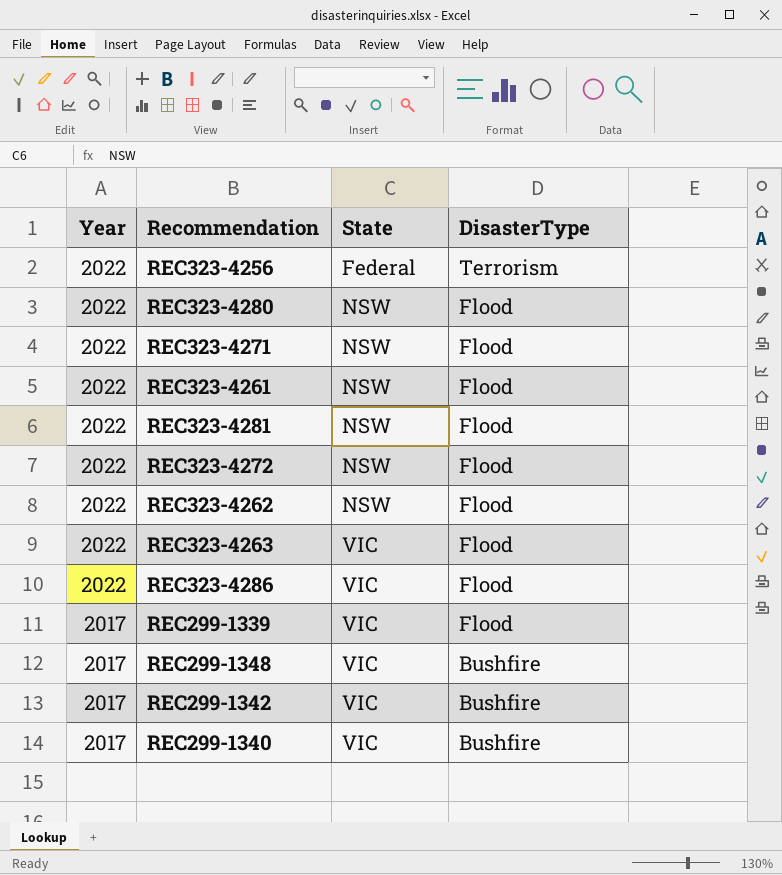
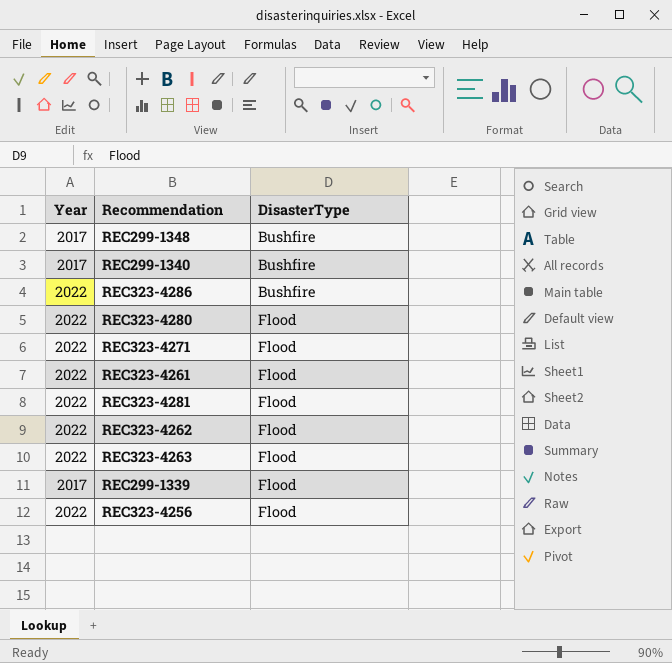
row order: Year descending -> DisasterType ascending
column State | position: 3 -> none
row REC323-4272: 2022 | NSW | Flood -> none
row REC299-1342: 2017 | VIC | Bushfire -> none
REC323-4286 | DisasterType: Flood -> Bushfire
REC323-4256 | DisasterType: Terrorism -> Flood

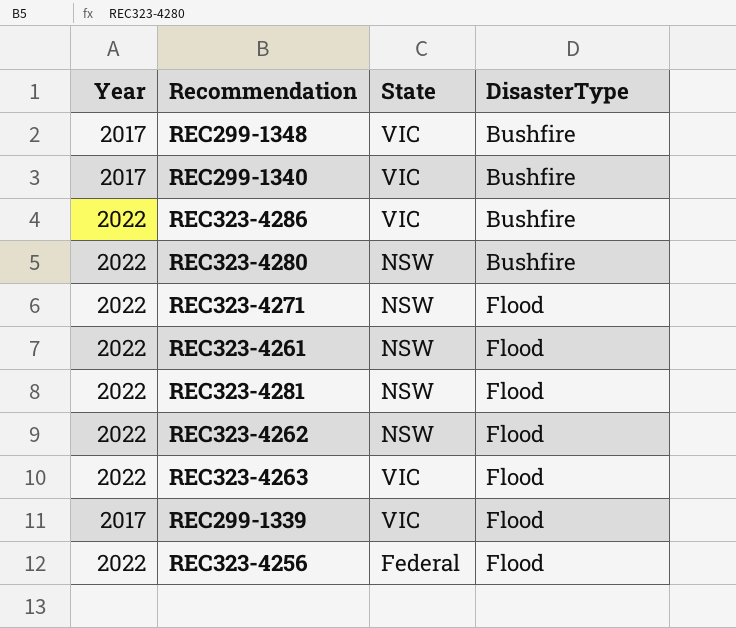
column State | position: none -> 3
REC323-4280 | DisasterType: Flood -> Bushfire

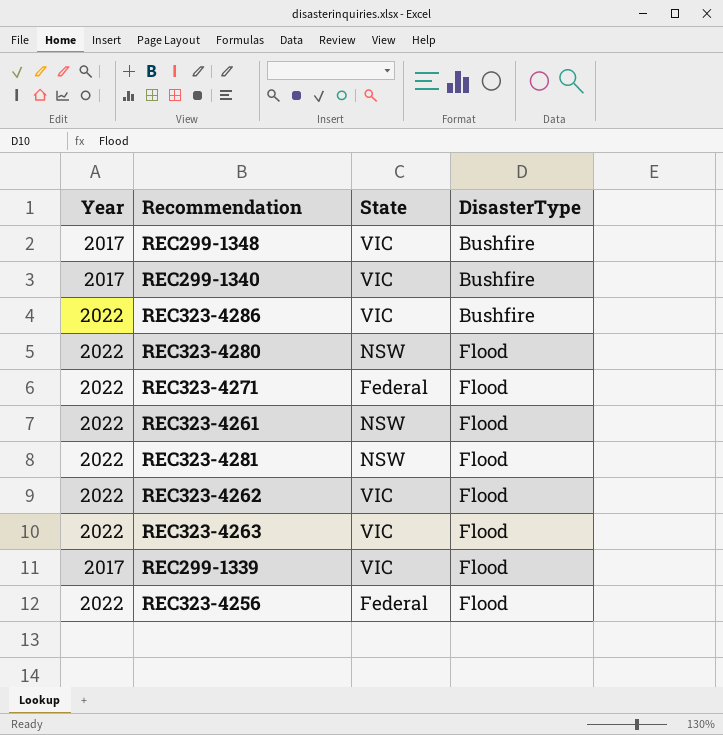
REC323-4280 | DisasterType: Bushfire -> Flood
REC323-4271 | State: NSW -> Federal
REC323-4262 | State: NSW -> VIC

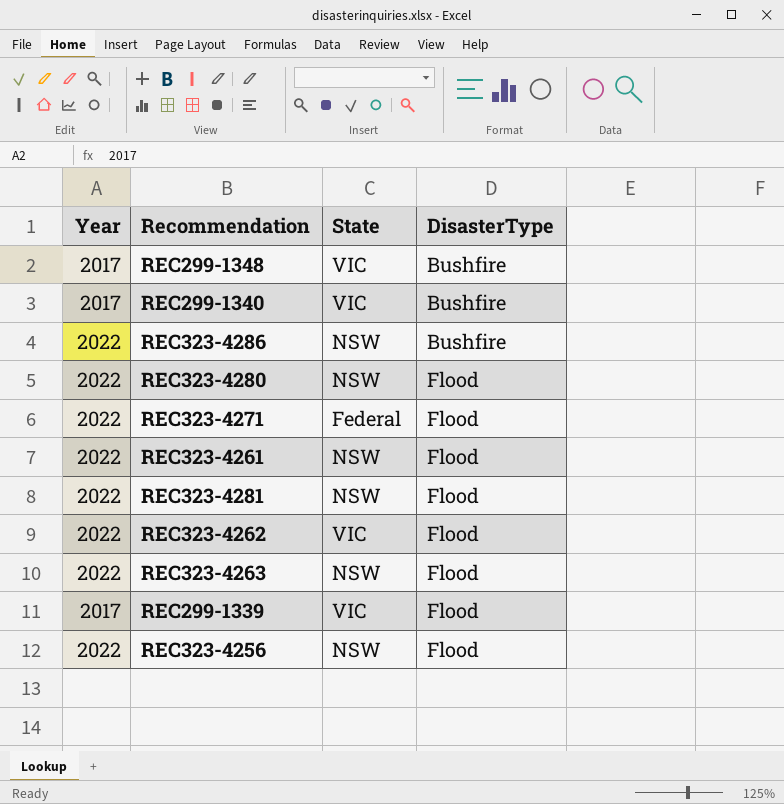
REC323-4286 | State: VIC -> NSW
REC323-4263 | State: VIC -> NSW
REC323-4256 | State: Federal -> NSW

